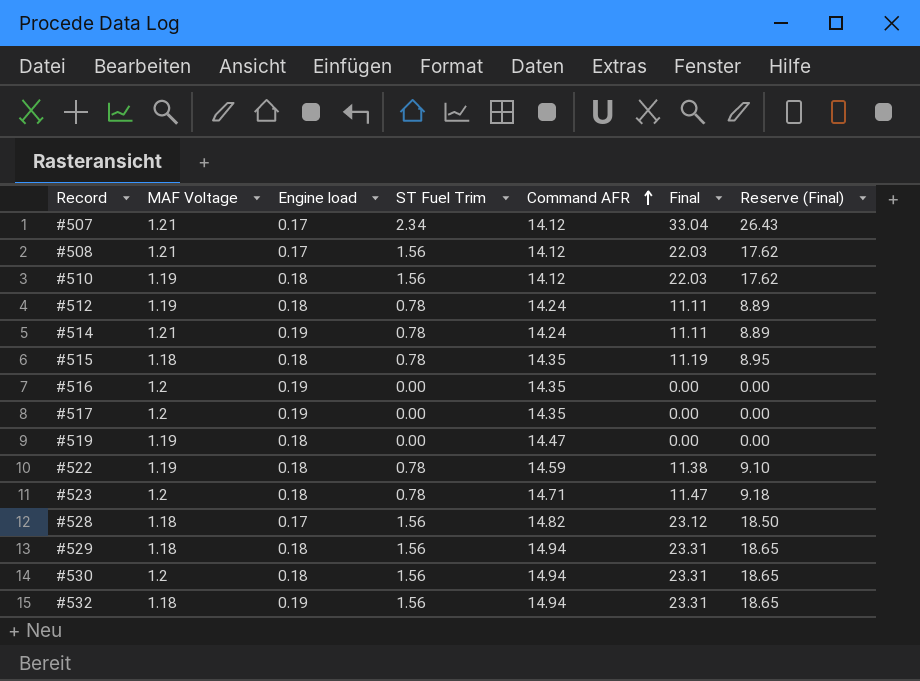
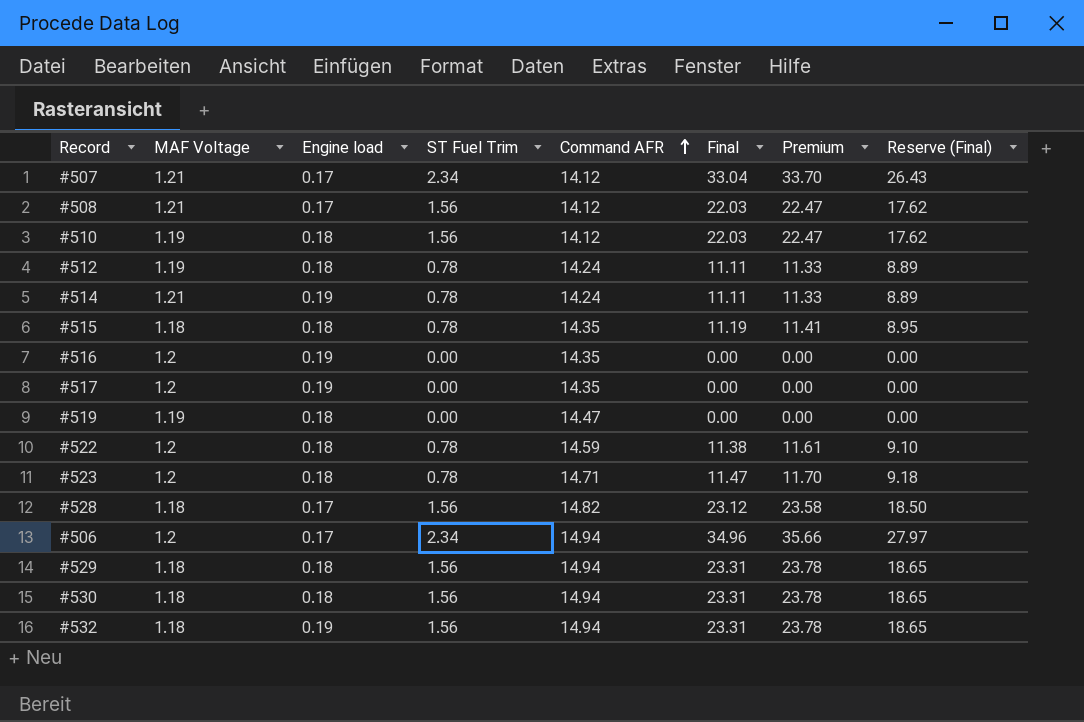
column Premium | formula: none -> [Final] * 1.02
#522 | MAF Voltage: 1.19 -> 1.2
row #506: none -> 1.2 | 0.17 | 2.34 | 14.94 | 34.96 | 35.66 | 27.97
#530 | MAF Voltage: 1.2 -> 1.18

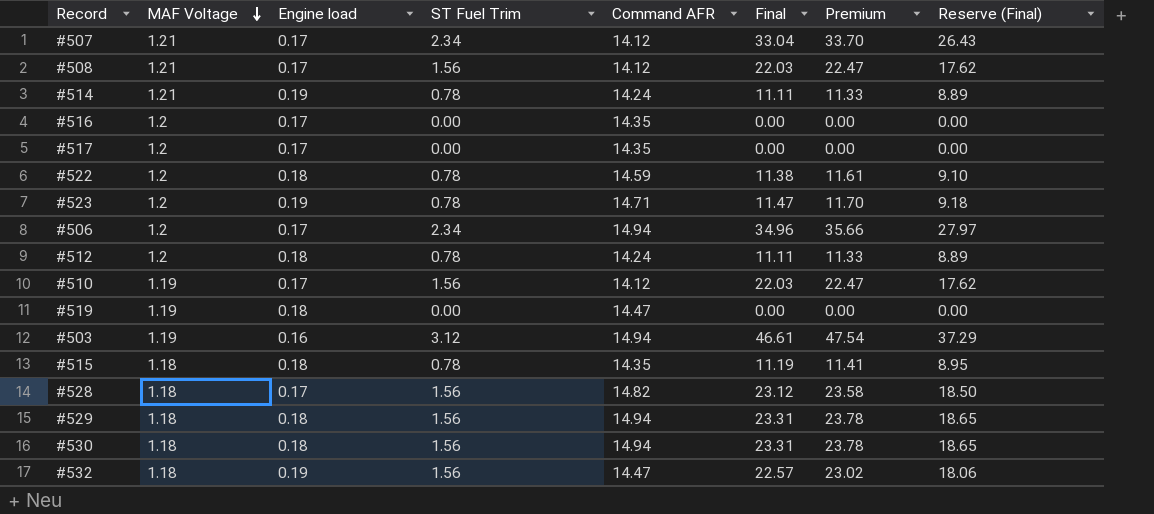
row order: Command AFR ascending -> MAF Voltage descending
#516 | Engine load: 0.19 -> 0.17
#517 | Engine load: 0.19 -> 0.17
#523 | Engine load: 0.18 -> 0.19
#512 | MAF Voltage: 1.19 -> 1.2
#510 | Engine load: 0.18 -> 0.17
row #503: none -> 1.19 | 0.16 | 3.12 | 14.94 | 46.61 | 47.54 | 37.29
#532 | Command AFR: 14.94 -> 14.47
#532 | Final: 23.31 -> 22.57
#532 | Premium: 23.78 -> 23.02
#532 | Reserve (Final): 18.65 -> 18.06

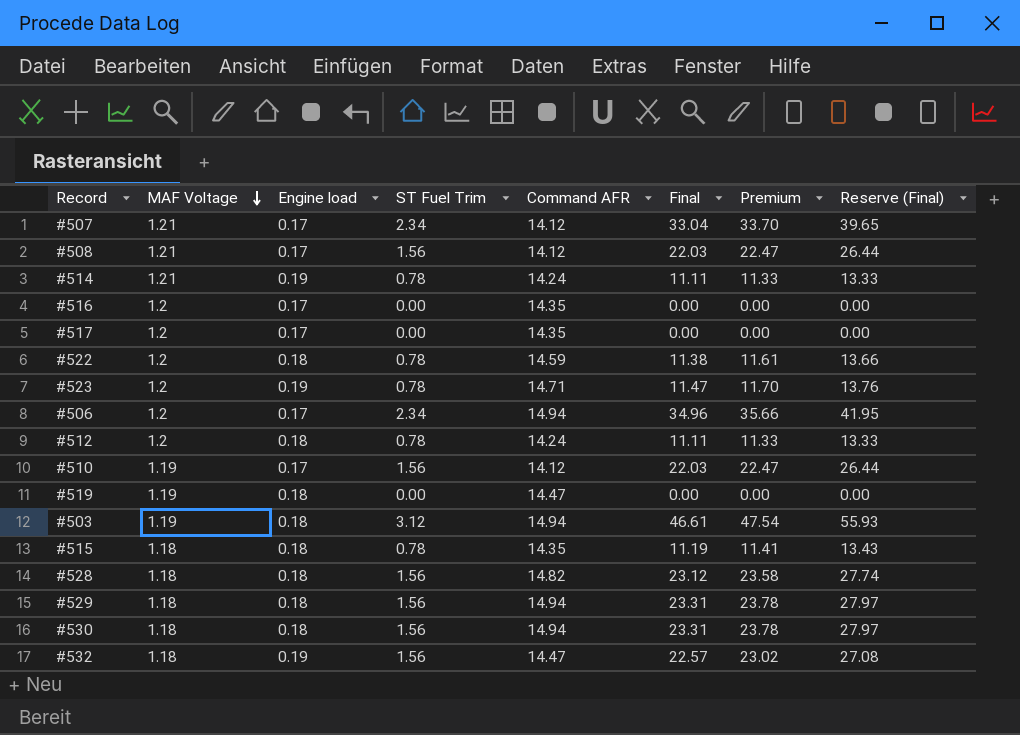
column Reserve (Final) | formula: [Final] * 0.8 -> [Final] * 1.2
#503 | Engine load: 0.16 -> 0.18
#528 | Engine load: 0.17 -> 0.18

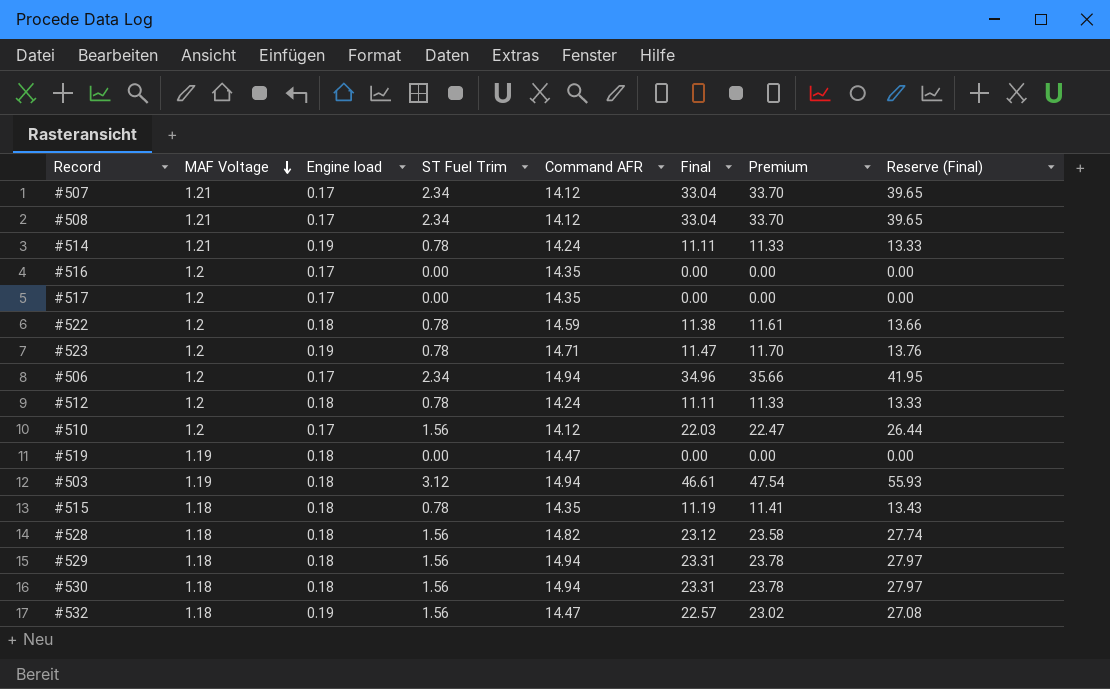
#508 | ST Fuel Trim: 1.56 -> 2.34
#508 | Final: 22.03 -> 33.04
#508 | Premium: 22.47 -> 33.70
#508 | Reserve (Final): 26.44 -> 39.65
#510 | MAF Voltage: 1.19 -> 1.2

